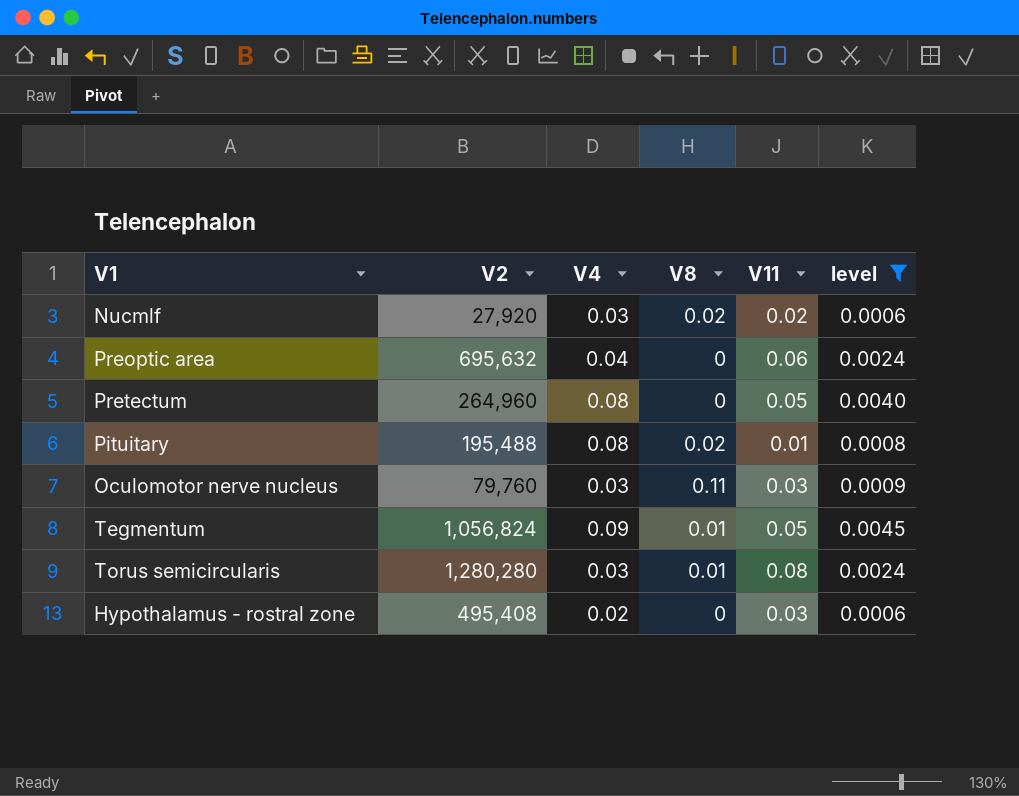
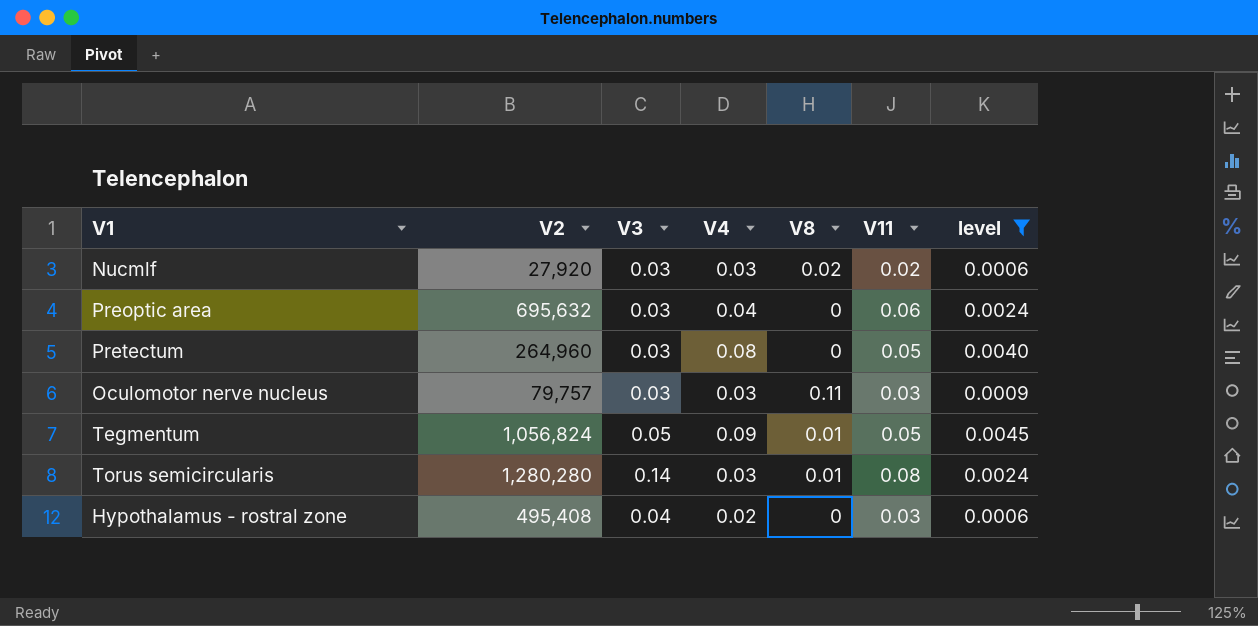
column V3 | position: none -> 3
row Pituitary: 195,488 | 0.08 | 0.02 | 0.01 | 0.0008 -> none
Oculomotor nerve nucleus | V2: 79,760 -> 79,757

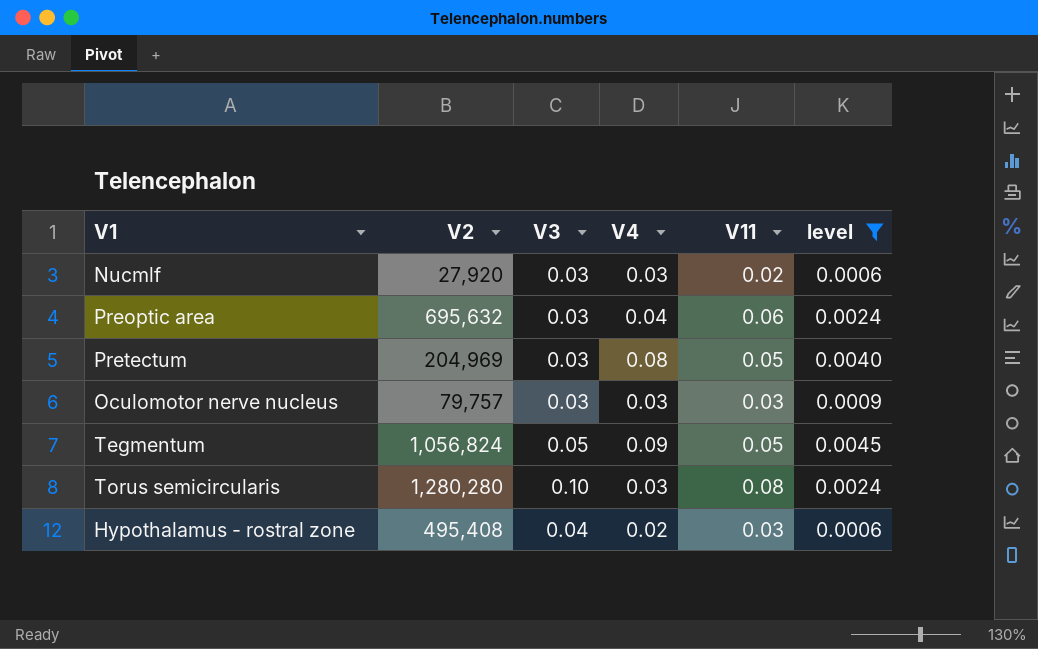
column V8 | position: 5 -> none
Pretectum | V2: 264,960 -> 204,969
Torus semicircularis | V3: 0.14 -> 0.10

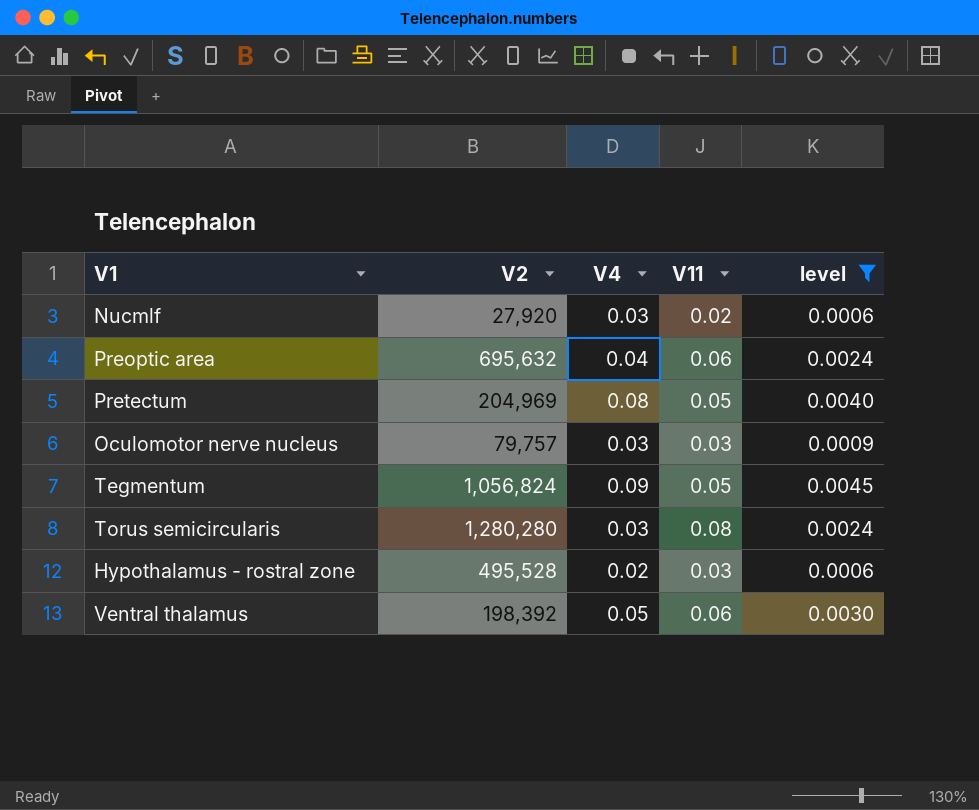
column V3 | position: 3 -> none
Hypothalamus - rostral zone | V2: 495,408 -> 495,528
row Ventral thalamus: none -> 198,392 | 0.05 | 0.06 | 0.0030

